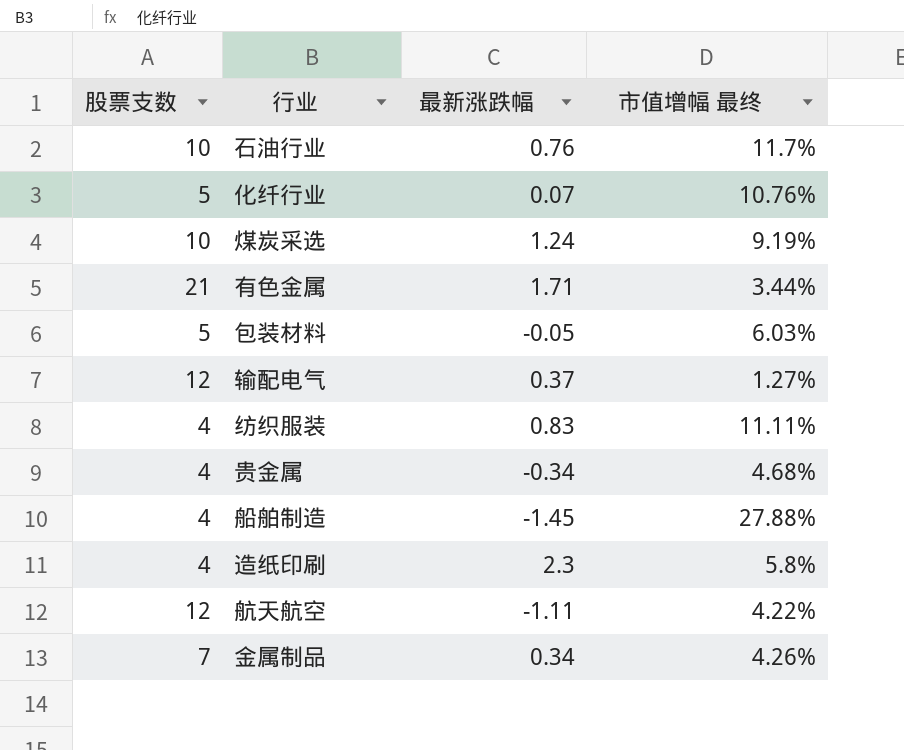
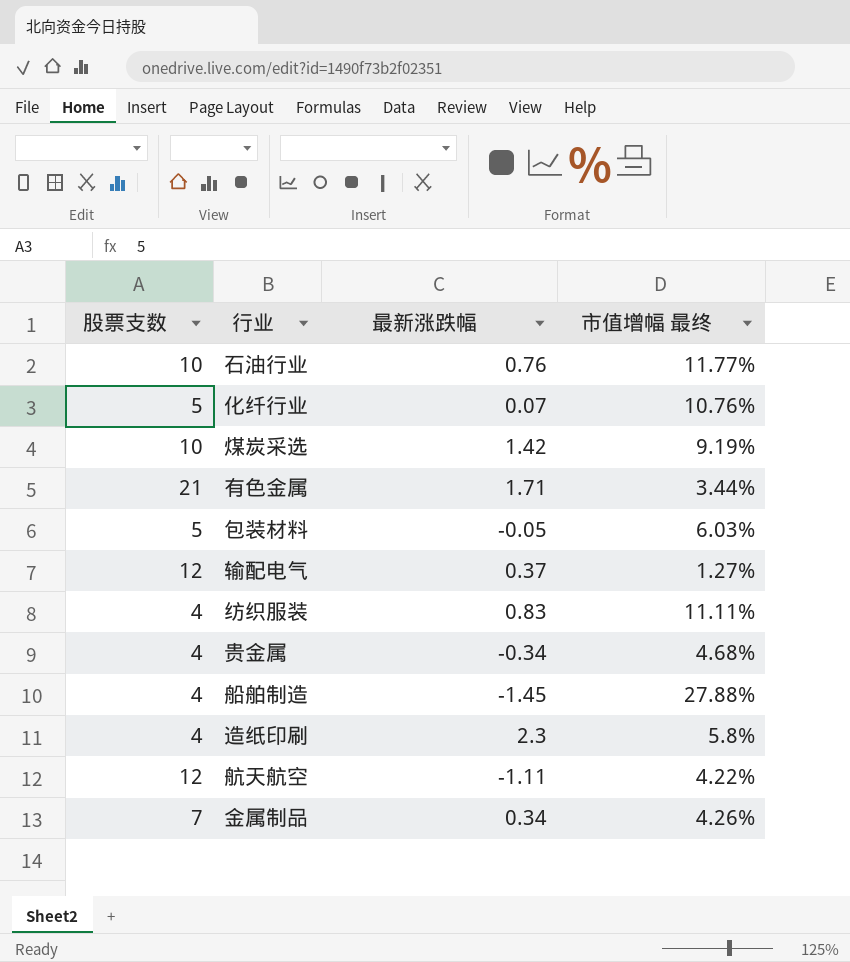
石油行业 | 市值增幅 最终: 11.7% -> 11.77%
煤炭采选 | 最新涨跌幅: 1.24 -> 1.42

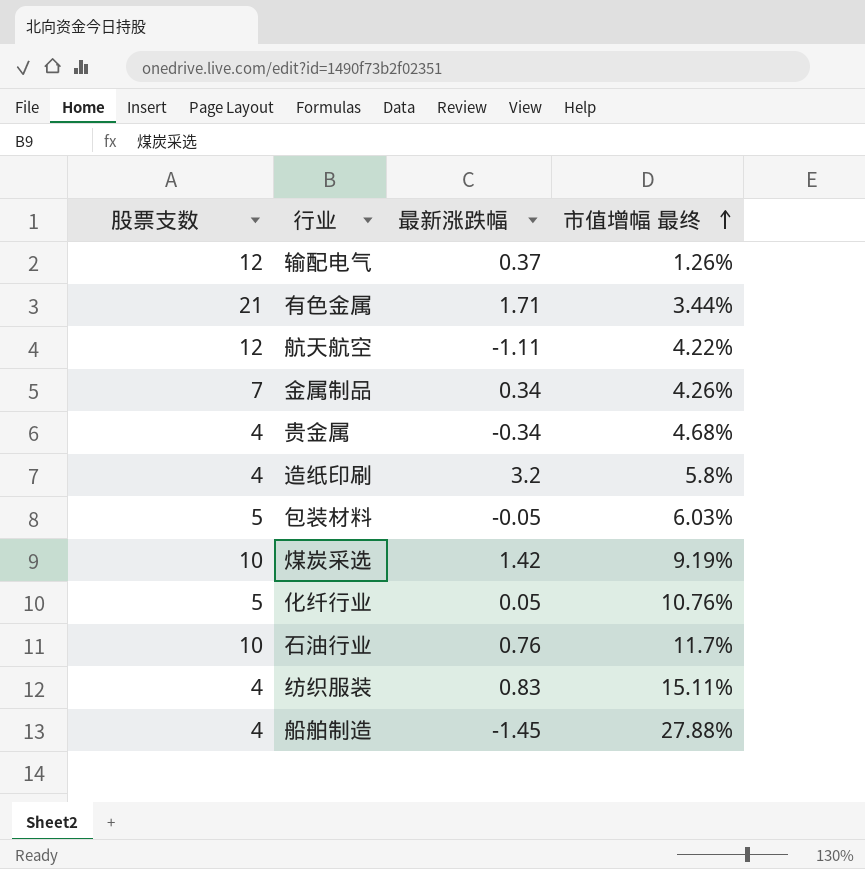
row order: none -> 市值增幅 最终 ascending
输配电气 | 市值增幅 最终: 1.27% -> 1.26%
造纸印刷 | 最新涨跌幅: 2.3 -> 3.2
化纤行业 | 最新涨跌幅: 0.07 -> 0.05
石油行业 | 市值增幅 最终: 11.77% -> 11.7%
纺织服装 | 市值增幅 最终: 11.11% -> 15.11%

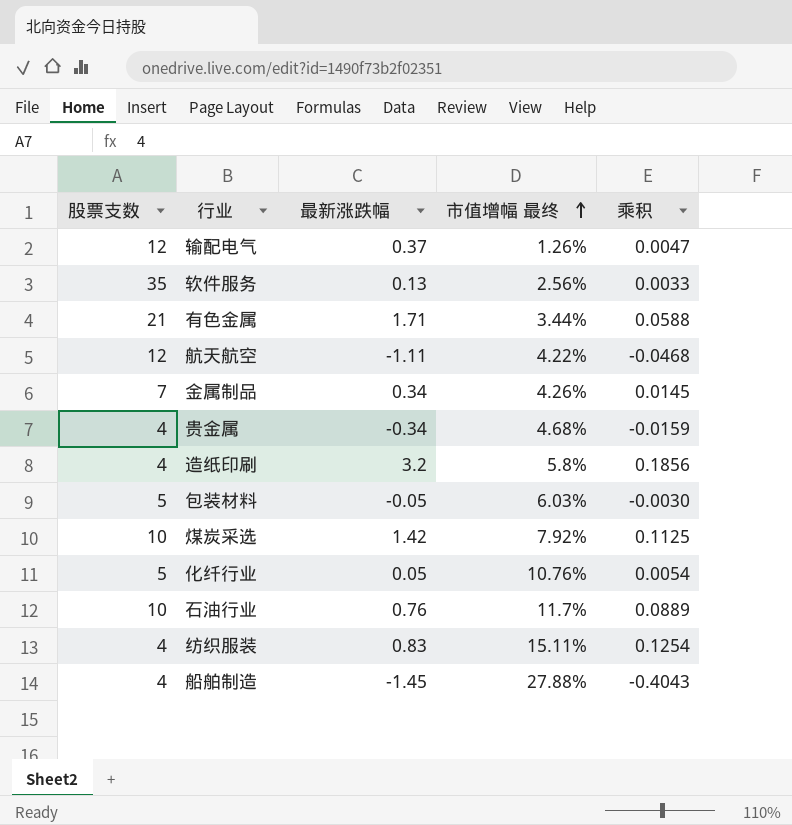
column 乘积 | formula: none -> [最新涨跌幅] * [市值增幅 最终]
row 软件服务: none -> 35 | 0.13 | 2.56% | 0.0033
煤炭采选 | 市值增幅 最终: 9.19% -> 7.92%

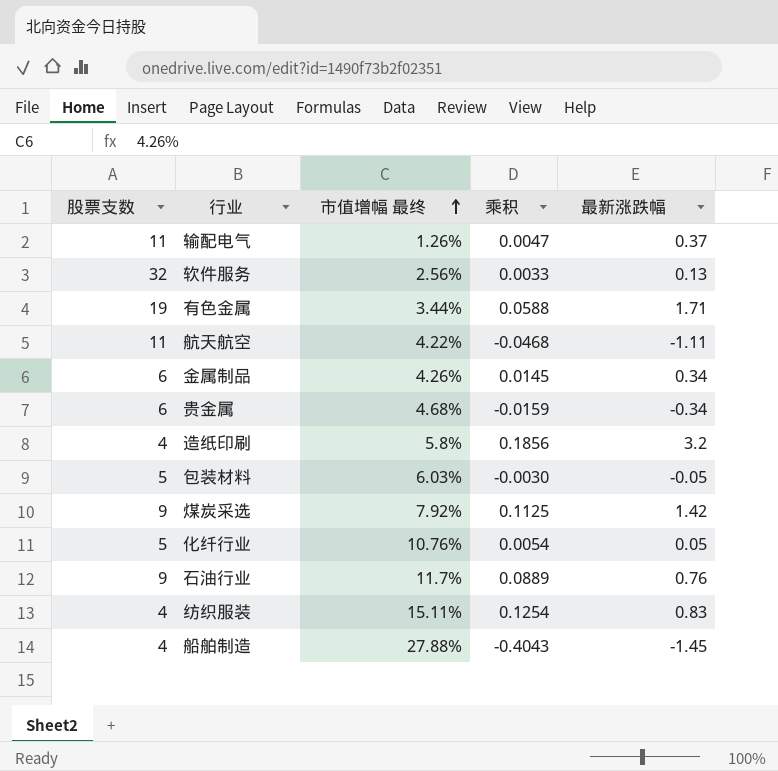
column 最新涨跌幅 | position: 3 -> 5
输配电气 | 股票支数: 12 -> 11
软件服务 | 股票支数: 35 -> 32
有色金属 | 股票支数: 21 -> 19
航天航空 | 股票支数: 12 -> 11
金属制品 | 股票支数: 7 -> 6
贵金属 | 股票支数: 4 -> 6
煤炭采选 | 股票支数: 10 -> 9
石油行业 | 股票支数: 10 -> 9

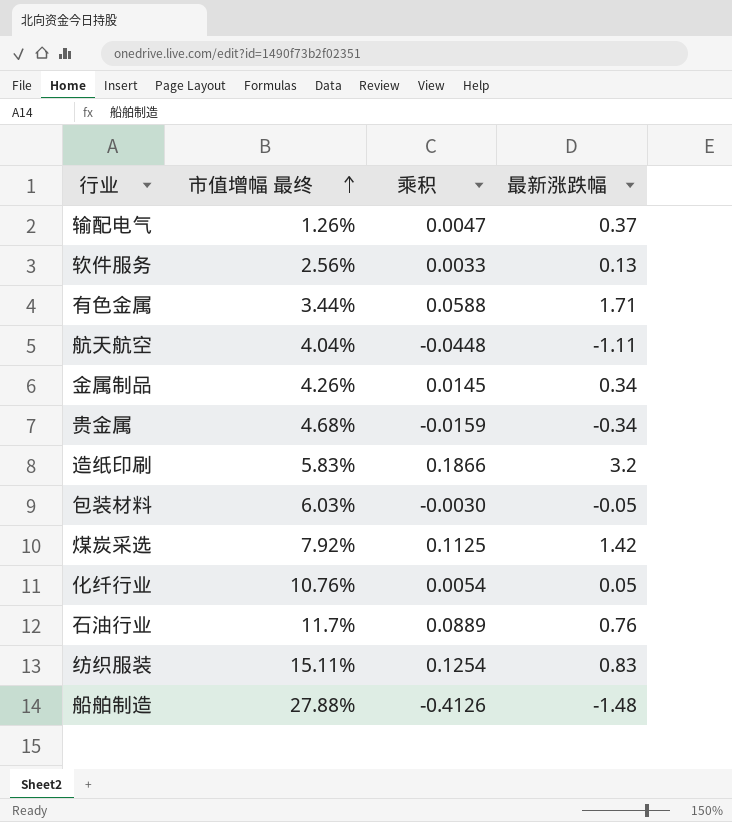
column 股票支数 | position: 1 -> none
航天航空 | 市值增幅 最终: 4.22% -> 4.04%
航天航空 | 乘积: -0.0468 -> -0.0448
造纸印刷 | 市值增幅 最终: 5.8% -> 5.83%
造纸印刷 | 乘积: 0.1856 -> 0.1866
船舶制造 | 乘积: -0.4043 -> -0.4126
船舶制造 | 最新涨跌幅: -1.45 -> -1.48

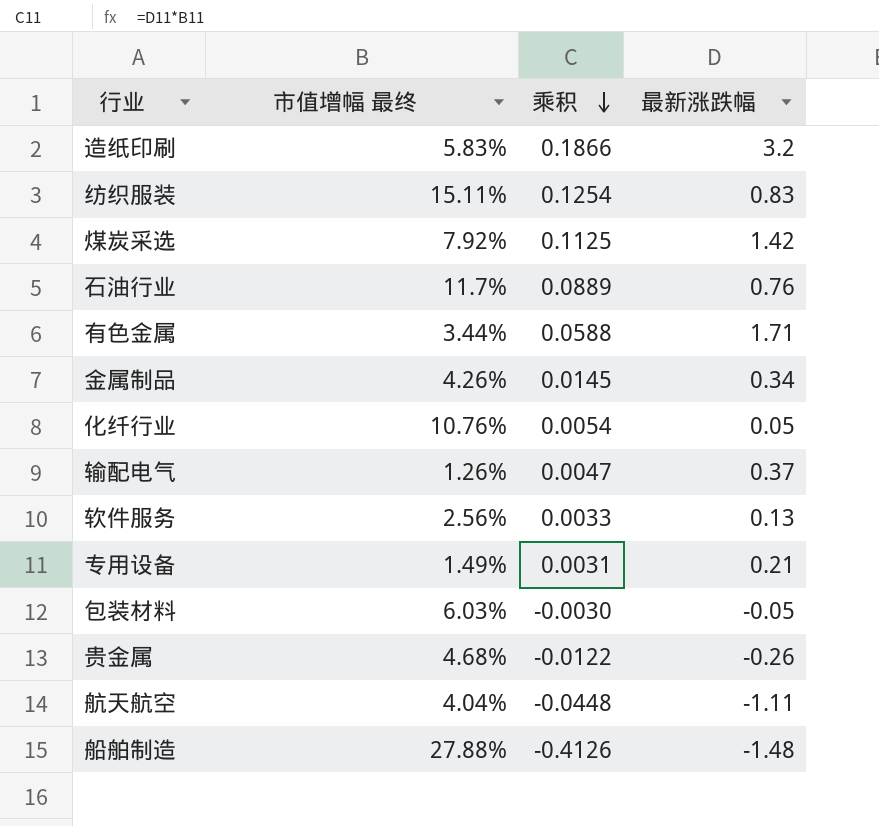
row order: 市值增幅 最终 ascending -> 乘积 descending
row 专用设备: none -> 1.49% | 0.0031 | 0.21
贵金属 | 乘积: -0.0159 -> -0.0122
贵金属 | 最新涨跌幅: -0.34 -> -0.26

